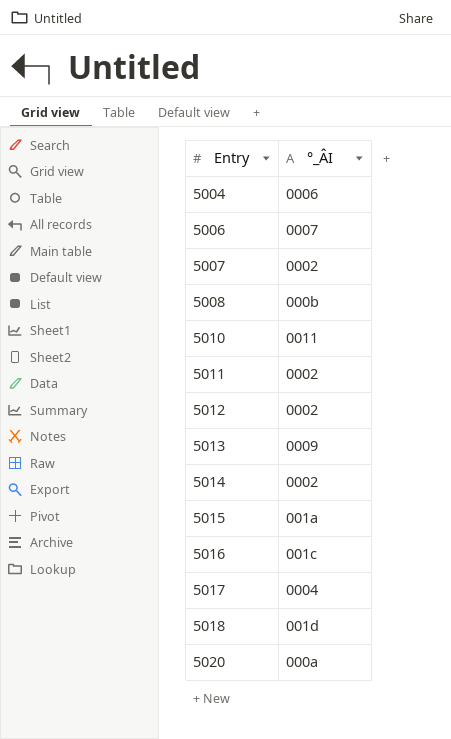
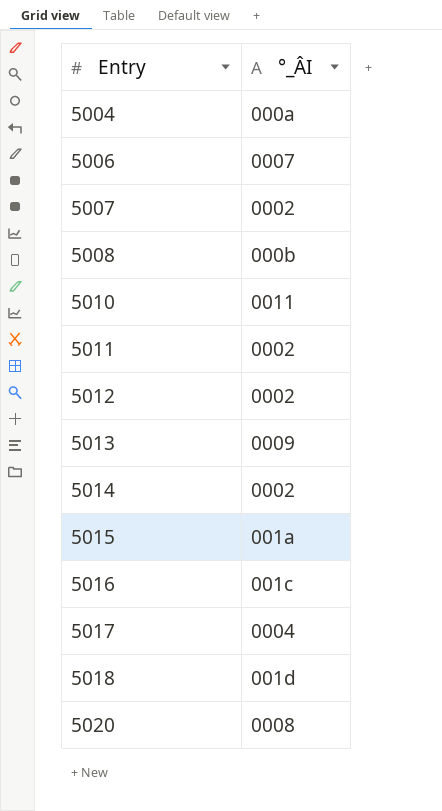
5004 | °_ÂI: 0006 -> 000a
5020 | °_ÂI: 000a -> 0008

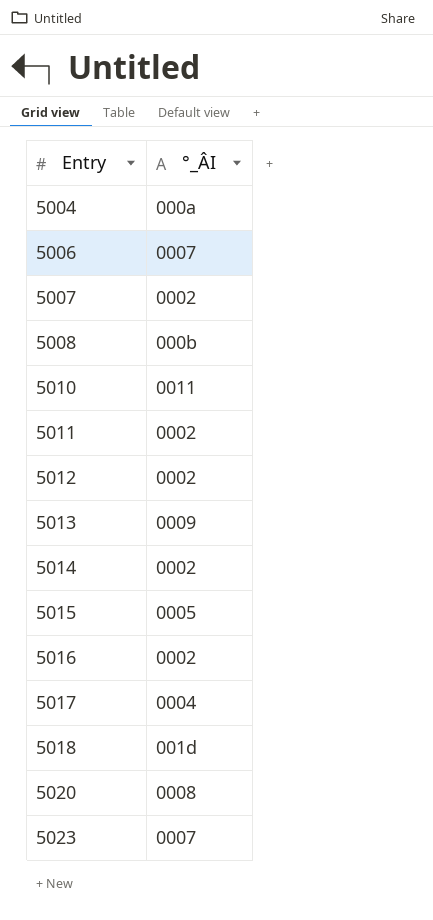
5015 | °_ÂI: 001a -> 0005
5016 | °_ÂI: 001c -> 0002
row 5023: none -> 0007

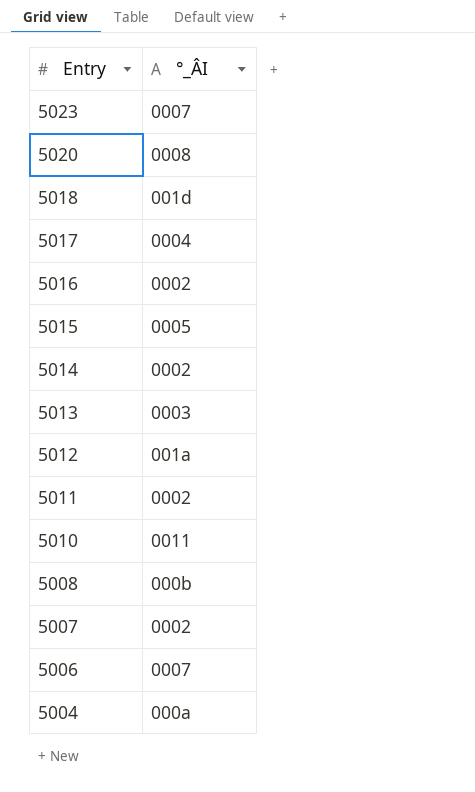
row order: Entry ascending -> Entry descending
5013 | °_ÂI: 0009 -> 0003
5012 | °_ÂI: 0002 -> 001a

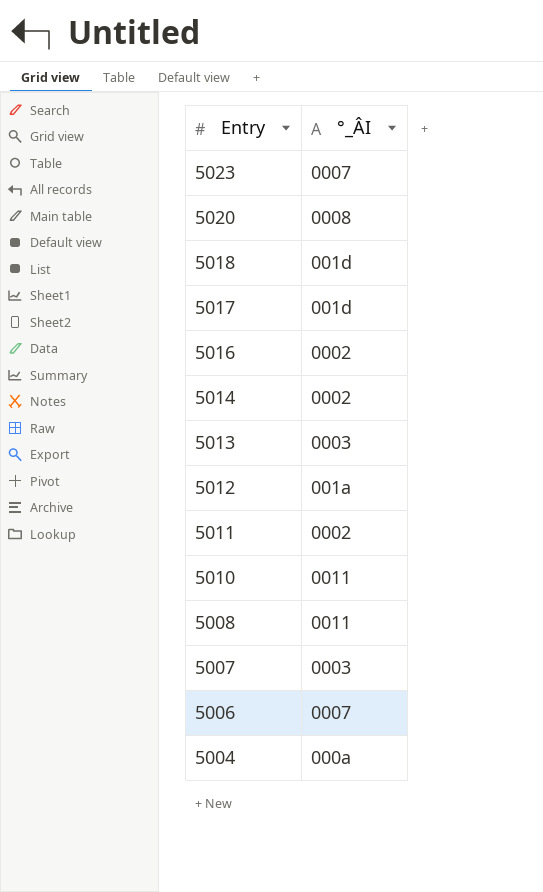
row 5015: 0005 -> none
5017 | °_ÂI: 0004 -> 001d
5008 | °_ÂI: 000b -> 0011
5007 | °_ÂI: 0002 -> 0003

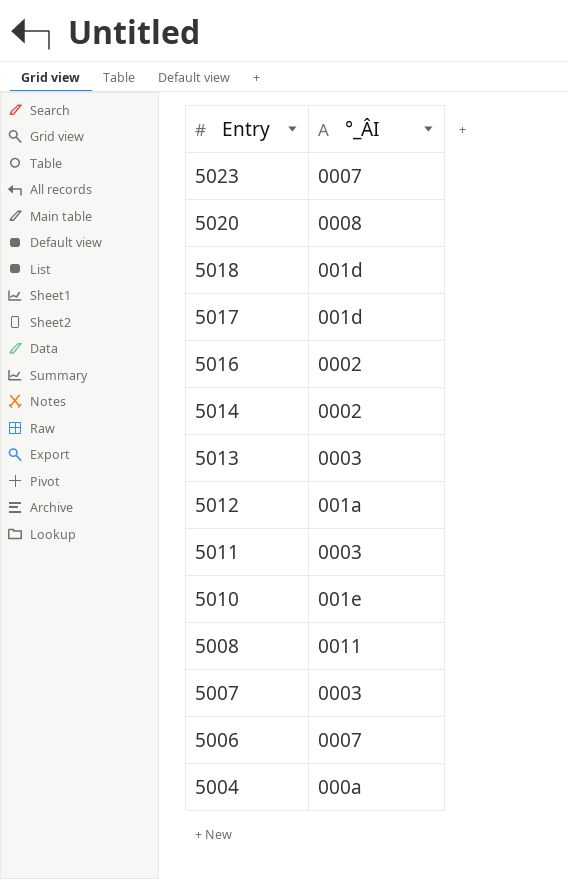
5011 | °_ÂI: 0002 -> 0003
5010 | °_ÂI: 0011 -> 001e

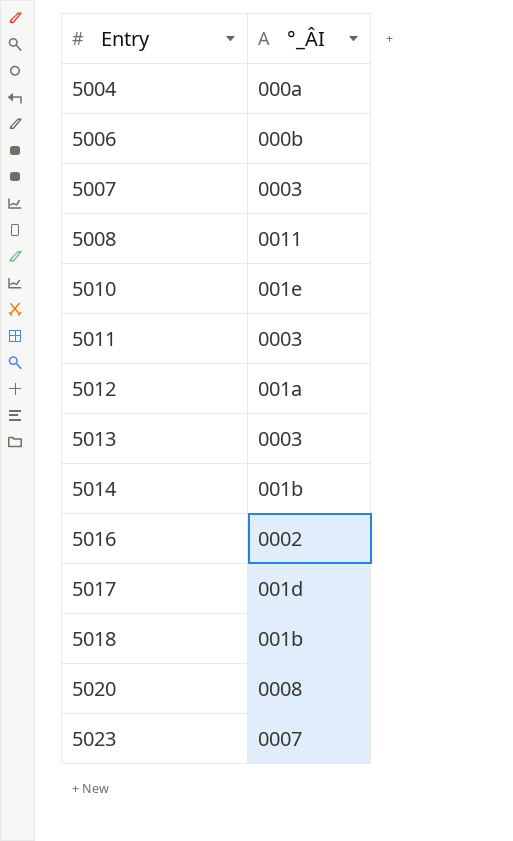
row order: Entry descending -> Entry ascending
5006 | °_ÂI: 0007 -> 000b
5014 | °_ÂI: 0002 -> 001b
5018 | °_ÂI: 001d -> 001b

